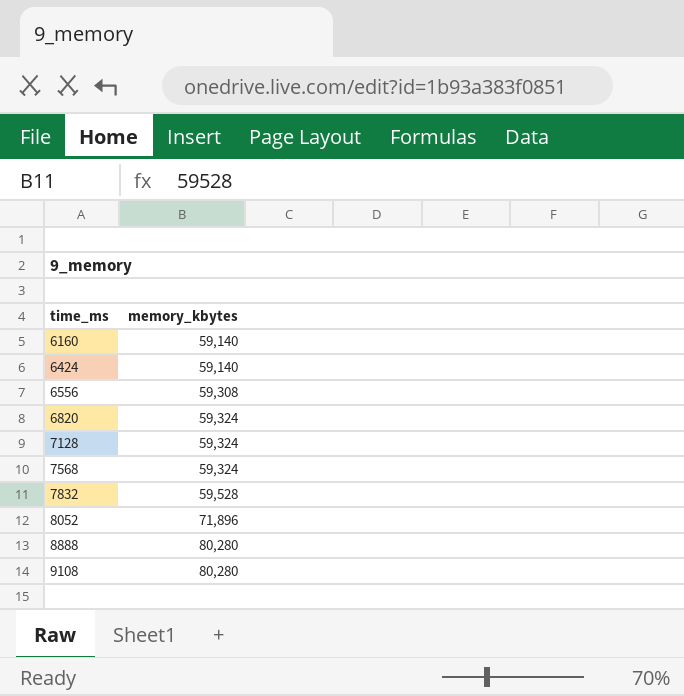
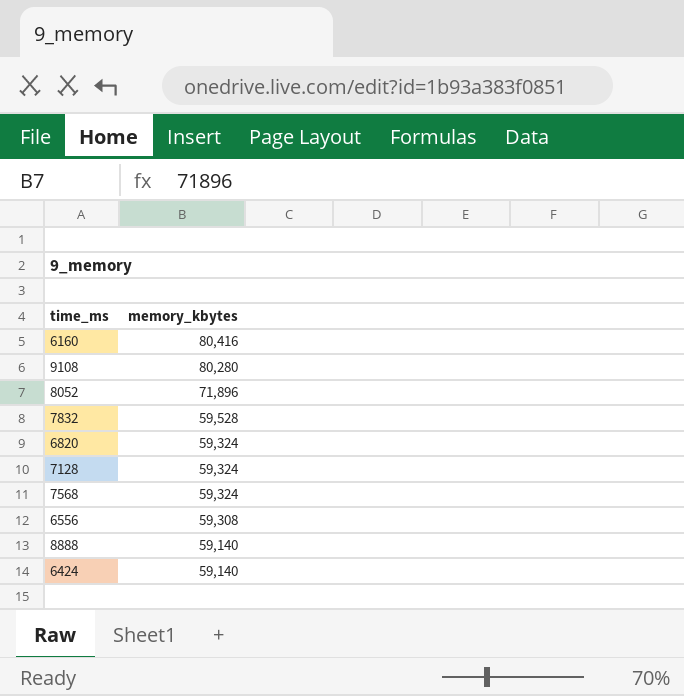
row order: time_ms ascending -> memory_kbytes descending
6160 | memory_kbytes: 59,140 -> 80,416
8888 | memory_kbytes: 80,280 -> 59,140

